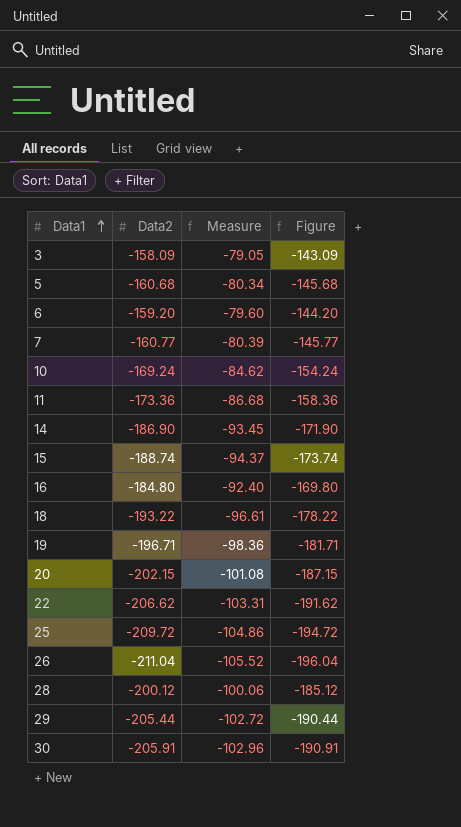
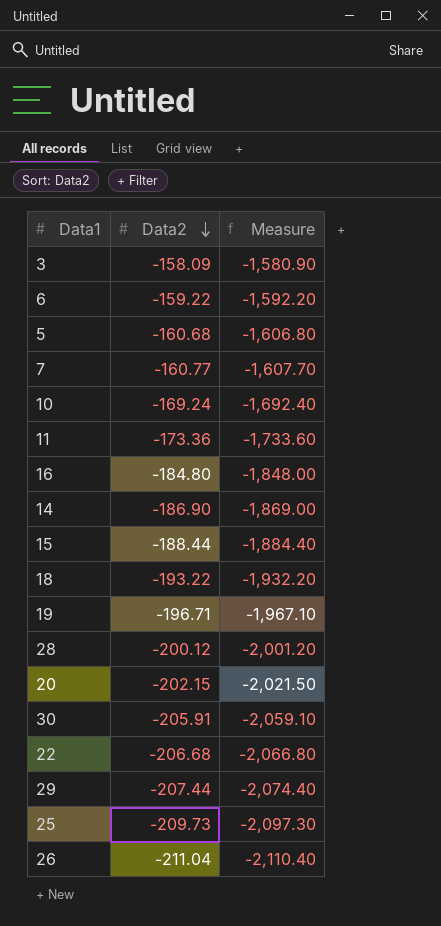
row order: Data1 ascending -> Data2 descending
column Figure | formula: [Data2] + 15 -> none
column Measure | formula: [Data2] * 0.5 -> [Data2] * 10
6 | Data2: -159.20 -> -159.22
15 | Data2: -188.74 -> -188.44
22 | Data2: -206.62 -> -206.68
29 | Data2: -205.44 -> -207.44
25 | Data2: -209.72 -> -209.73

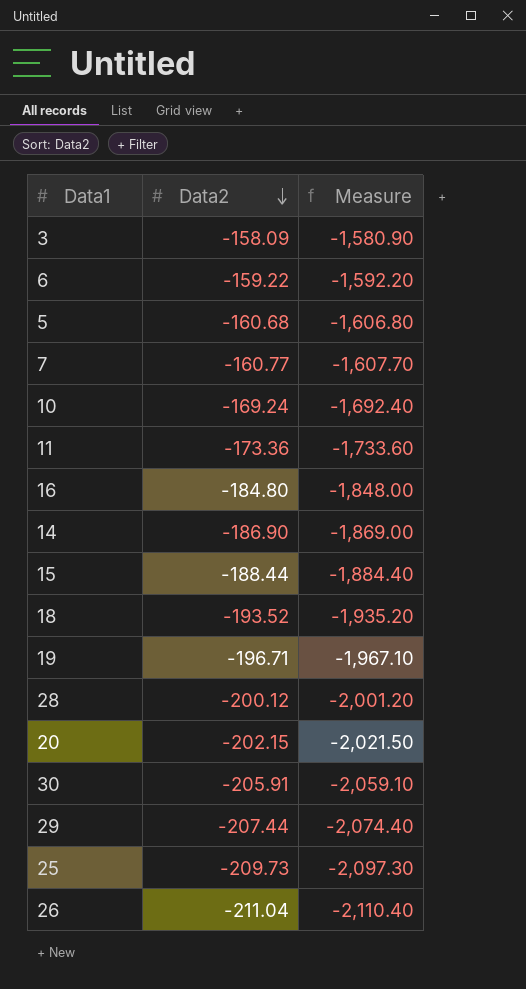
row 22: -206.68 | -2,066.80 -> none
18 | Data2: -193.22 -> -193.52
18 | Measure: -1,932.20 -> -1,935.20

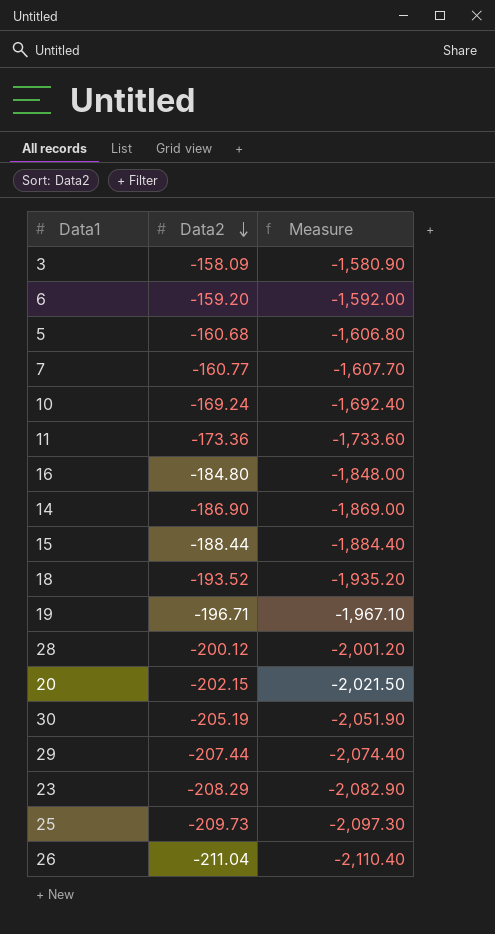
6 | Data2: -159.22 -> -159.20
6 | Measure: -1,592.20 -> -1,592.00
30 | Data2: -205.91 -> -205.19
30 | Measure: -2,059.10 -> -2,051.90
row 23: none -> -208.29 | -2,082.90

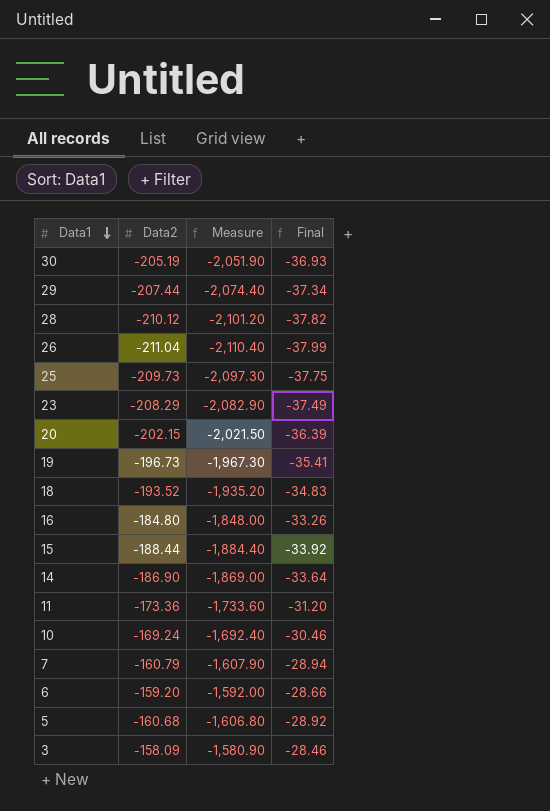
row order: Data2 descending -> Data1 descending
column Final | formula: none -> [Data2] * 0.18
28 | Data2: -200.12 -> -210.12
28 | Measure: -2,001.20 -> -2,101.20
19 | Data2: -196.71 -> -196.73
19 | Measure: -1,967.10 -> -1,967.30
7 | Data2: -160.77 -> -160.79
7 | Measure: -1,607.70 -> -1,607.90

